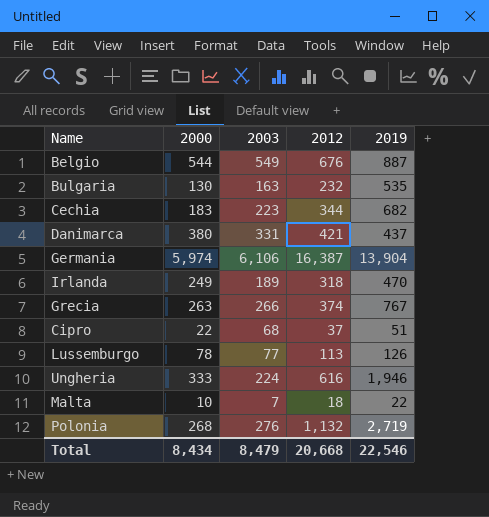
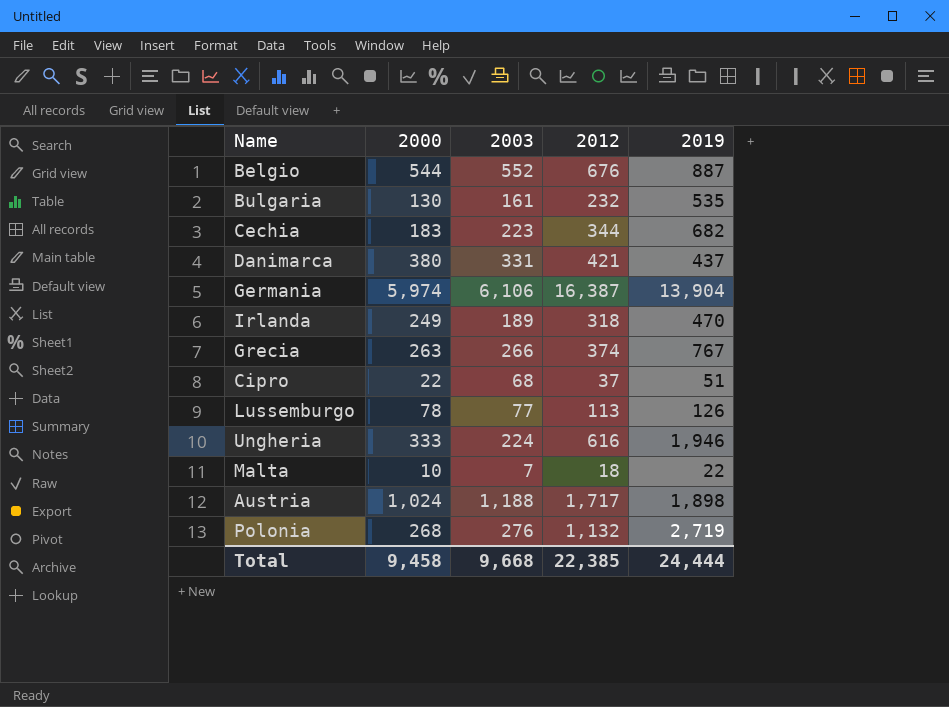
Belgio | 2003: 549 -> 552
Bulgaria | 2003: 163 -> 161
row Austria: none -> 1,024 | 1,188 | 1,717 | 1,898
Total | 2000: 8,434 -> 9,458
Total | 2003: 8,479 -> 9,668
Total | 2012: 20,668 -> 22,385
Total | 2019: 22,546 -> 24,444

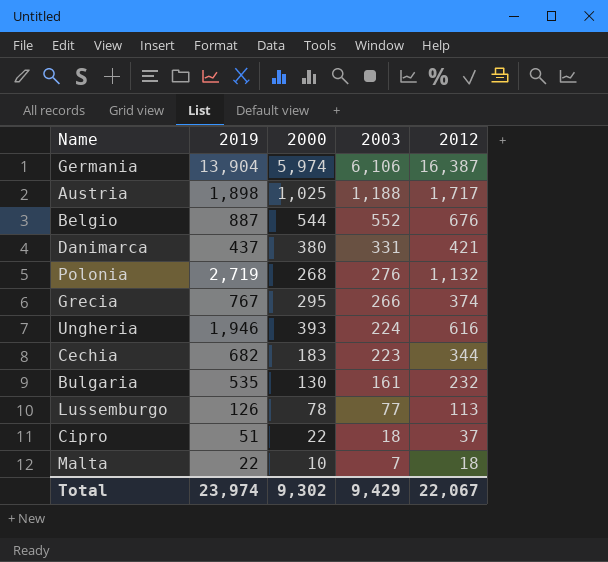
row order: none -> 2003 descending
column 2019 | position: 5 -> 2
row Irlanda: 249 | 189 | 318 | 470 -> none
Austria | 2000: 1,024 -> 1,025
Grecia | 2000: 263 -> 295
Ungheria | 2000: 333 -> 393
Cipro | 2003: 68 -> 18
Total | 2019: 24,444 -> 23,974
Total | 2000: 9,458 -> 9,302
Total | 2003: 9,668 -> 9,429
Total | 2012: 22,385 -> 22,067

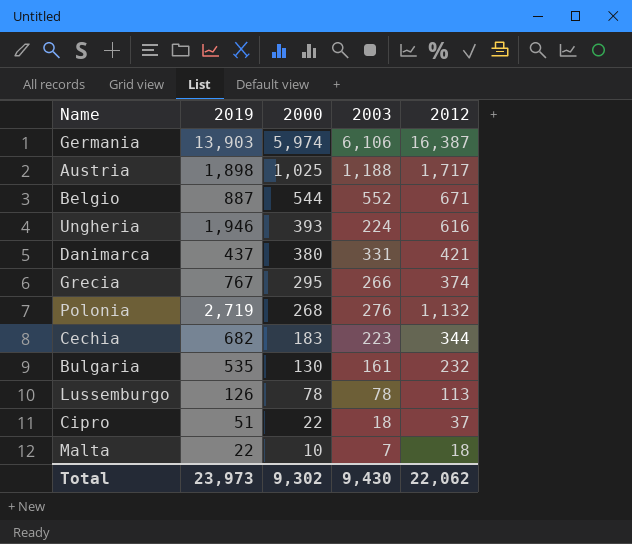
row order: 2003 descending -> 2000 descending
Germania | 2019: 13,904 -> 13,903
Belgio | 2012: 676 -> 671
Lussemburgo | 2003: 77 -> 78
Total | 2019: 23,974 -> 23,973
Total | 2003: 9,429 -> 9,430
Total | 2012: 22,067 -> 22,062

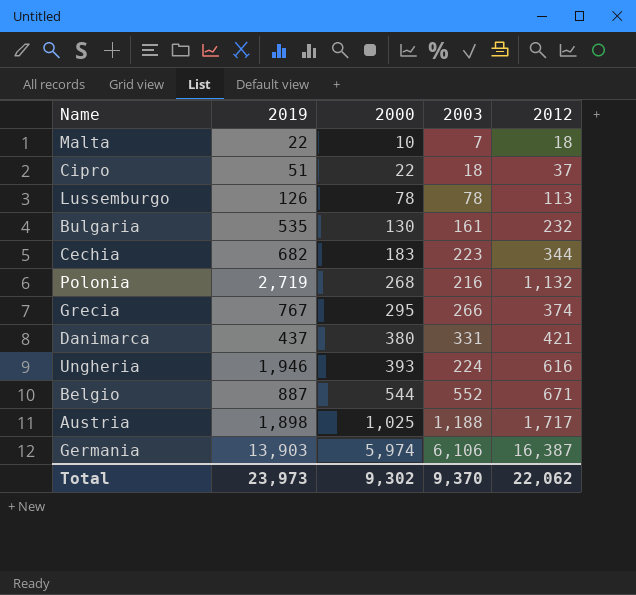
row order: 2000 descending -> 2000 ascending
Polonia | 2003: 276 -> 216
Total | 2003: 9,430 -> 9,370

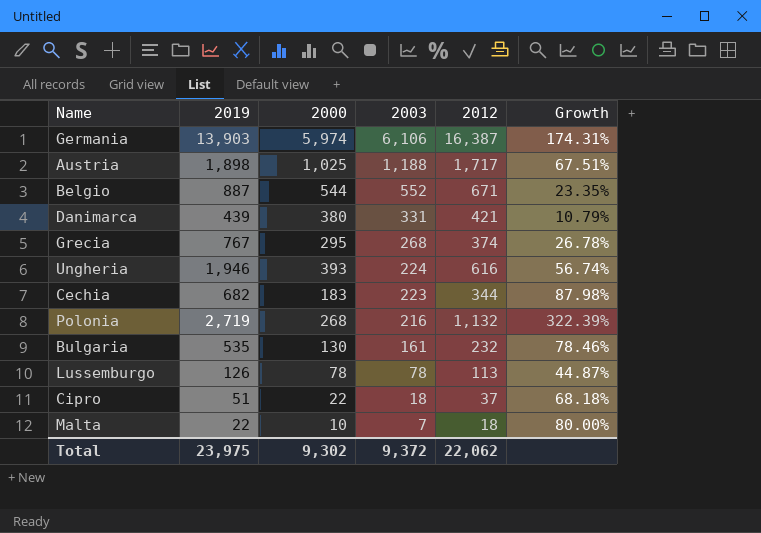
row order: 2000 ascending -> 2003 descending
column Growth | formula: none -> ([2012] - [2000]) / [2000]
Danimarca | 2019: 437 -> 439
Grecia | 2003: 266 -> 268
Total | 2019: 23,973 -> 23,975
Total | 2003: 9,370 -> 9,372

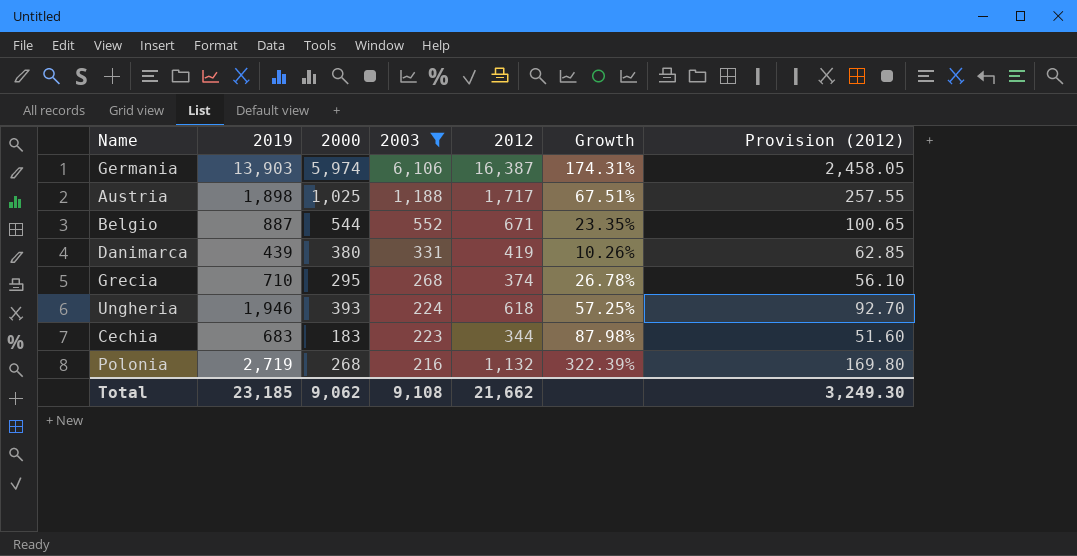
filter: none -> 2003 >= 216
column Provision (2012) | formula: none -> [2012] * 0.15
Danimarca | 2012: 421 -> 419
Danimarca | Growth: 10.79% -> 10.26%
Grecia | 2019: 767 -> 710
Ungheria | 2012: 616 -> 618
Ungheria | Growth: 56.74% -> 57.25%
Cechia | 2019: 682 -> 683
Total | 2019: 23,975 -> 23,185
Total | 2000: 9,302 -> 9,062
Total | 2003: 9,372 -> 9,108
Total | 2012: 22,062 -> 21,662

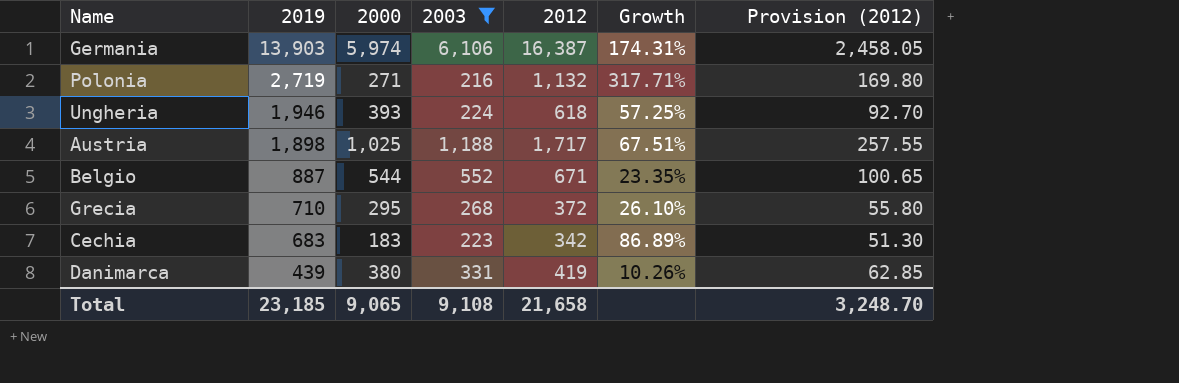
row order: 2003 descending -> 2019 descending
Polonia | 2000: 268 -> 271
Polonia | Growth: 322.39% -> 317.71%
Grecia | 2012: 374 -> 372
Grecia | Growth: 26.78% -> 26.10%
Grecia | Provision (2012): 56.10 -> 55.80
Cechia | 2012: 344 -> 342
Cechia | Growth: 87.98% -> 86.89%
Cechia | Provision (2012): 51.60 -> 51.30
Total | 2000: 9,062 -> 9,065
Total | 2012: 21,662 -> 21,658
Total | Provision (2012): 3,249.30 -> 3,248.70

